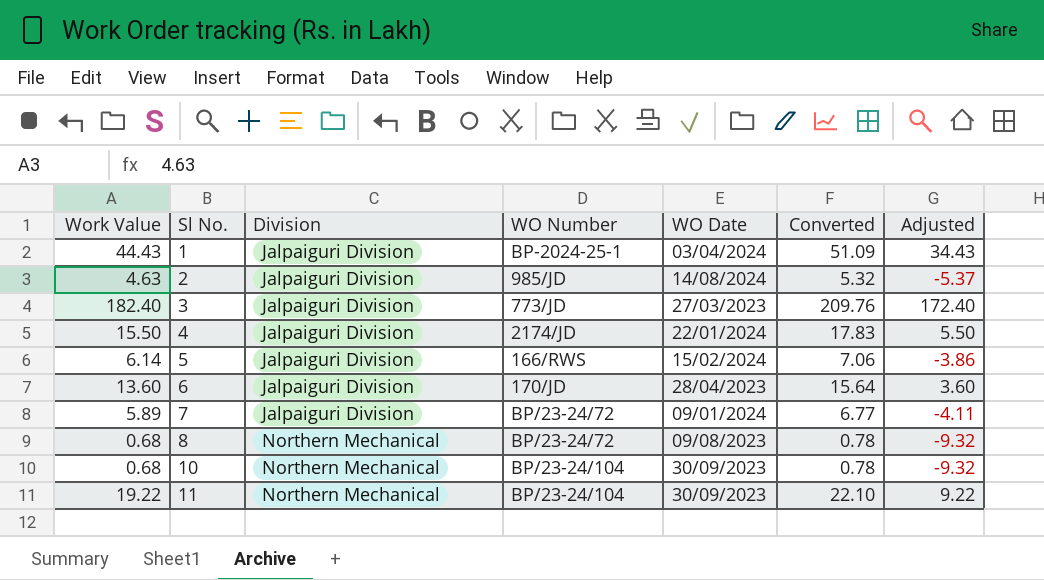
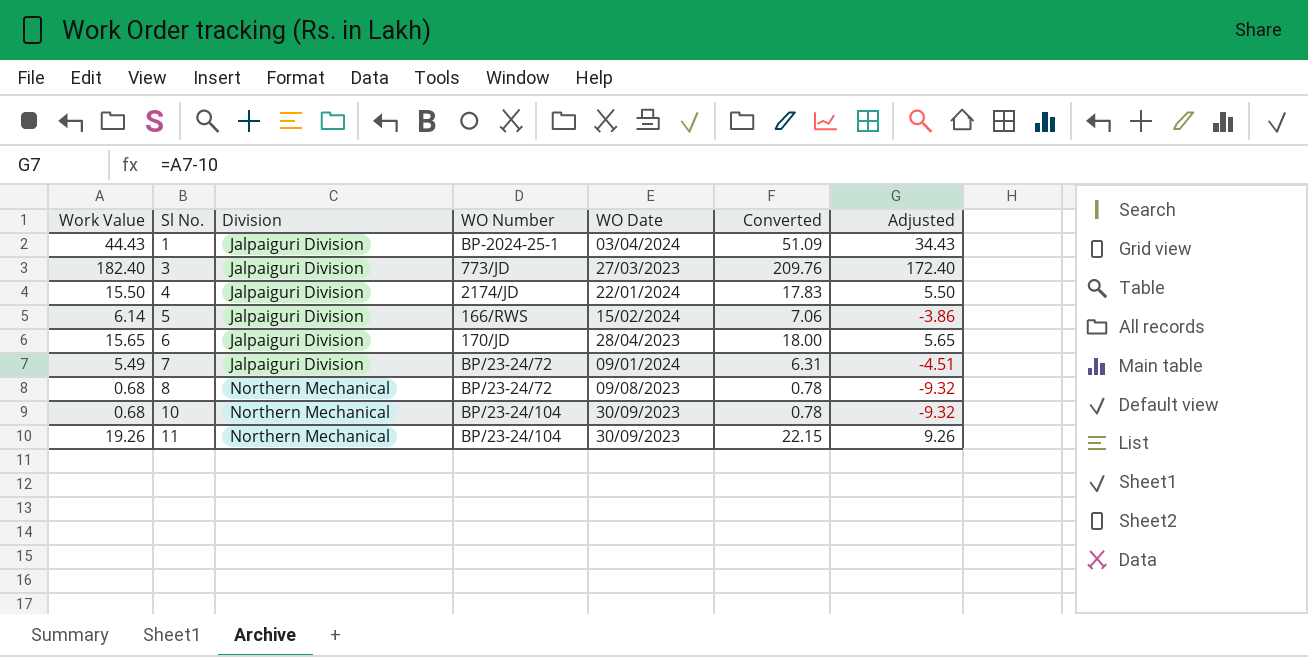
row 2: 4.63 | Jalpaiguri Division | 985/JD | 14/08/2024 | 5.32 | -5.37 -> none
6 | Work Value: 13.60 -> 15.65
6 | Converted: 15.64 -> 18.00
6 | Adjusted: 3.60 -> 5.65
7 | Work Value: 5.89 -> 5.49
7 | Converted: 6.77 -> 6.31
7 | Adjusted: -4.11 -> -4.51
11 | Work Value: 19.22 -> 19.26
11 | Converted: 22.10 -> 22.15
11 | Adjusted: 9.22 -> 9.26

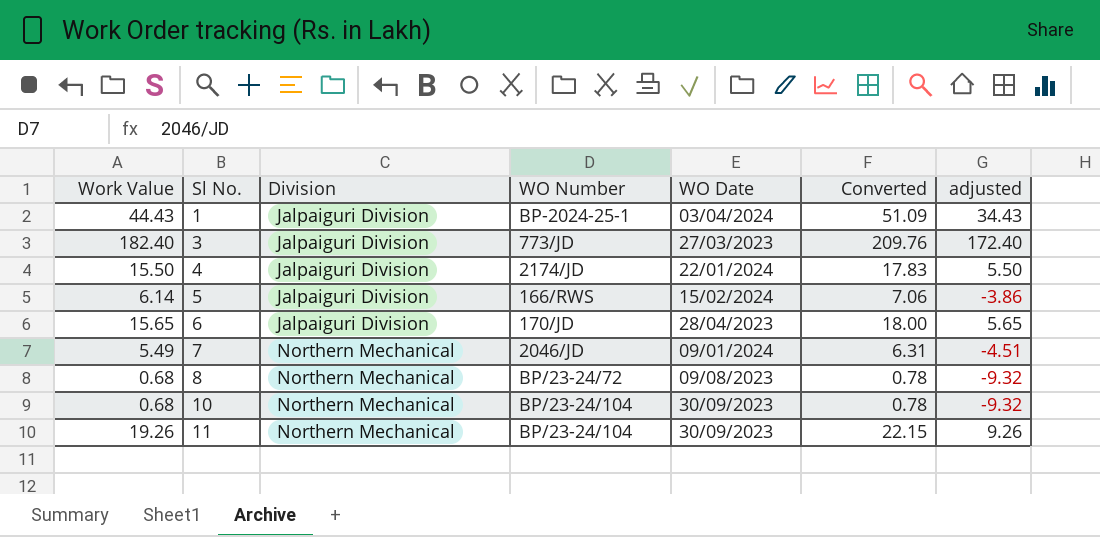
column name: Adjusted -> adjusted
7 | Division: Jalpaiguri Division -> Northern Mechanical
7 | WO Number: BP/23-24/72 -> 2046/JD

